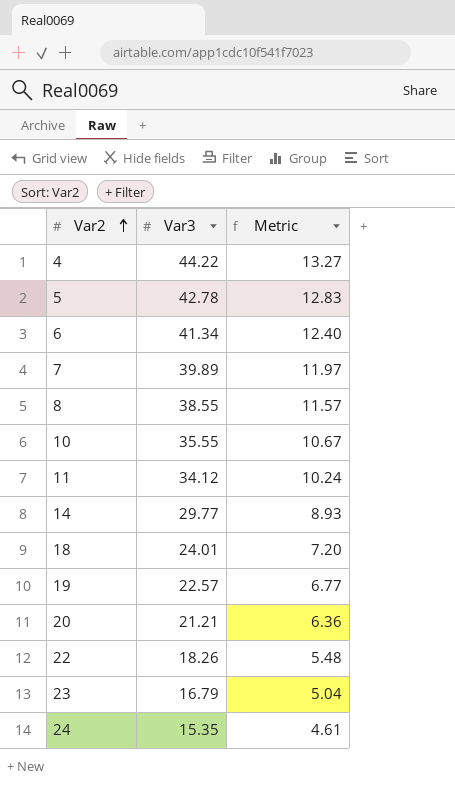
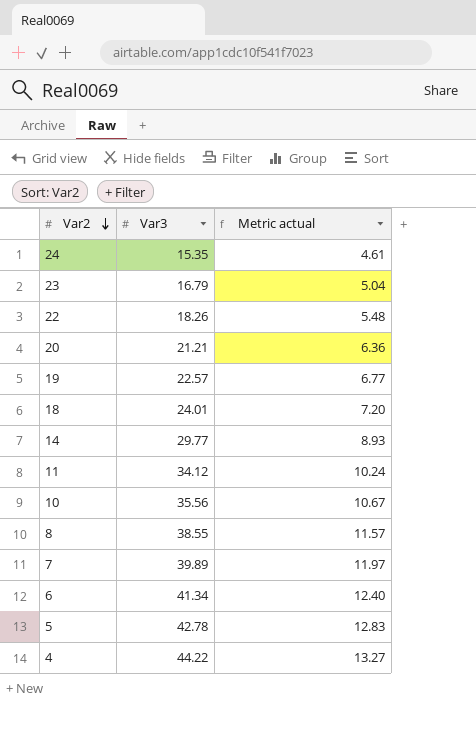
row order: Var2 ascending -> Var2 descending
column name: Metric -> Metric actual
10 | Var3: 35.55 -> 35.56

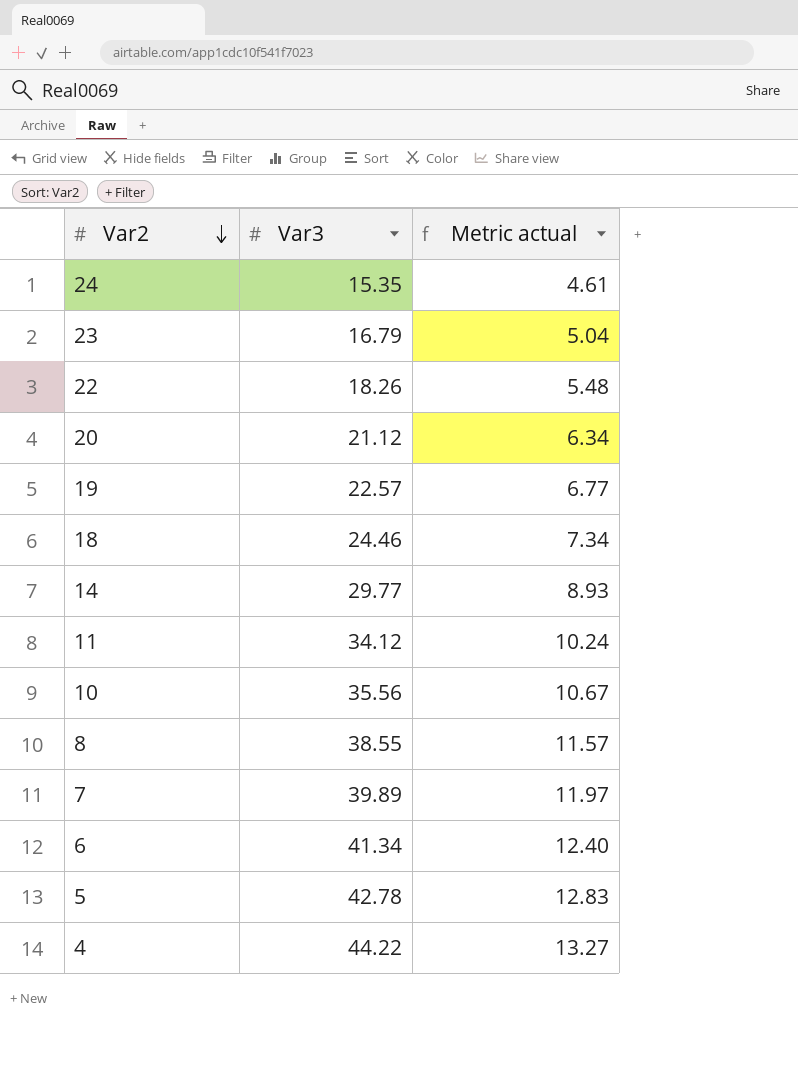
20 | Var3: 21.21 -> 21.12
20 | Metric actual: 6.36 -> 6.34
18 | Var3: 24.01 -> 24.46
18 | Metric actual: 7.20 -> 7.34

